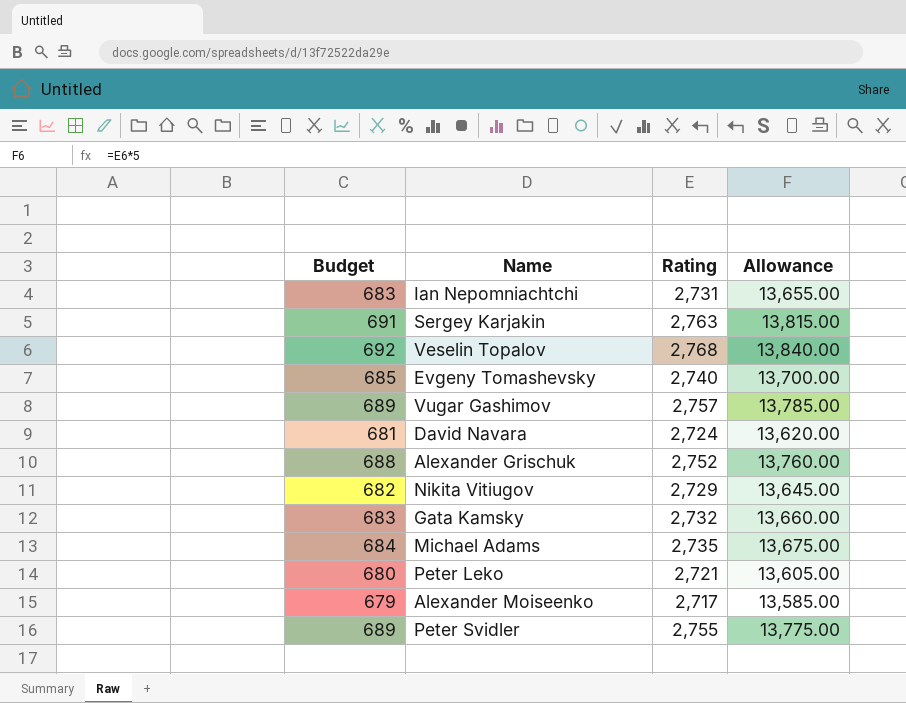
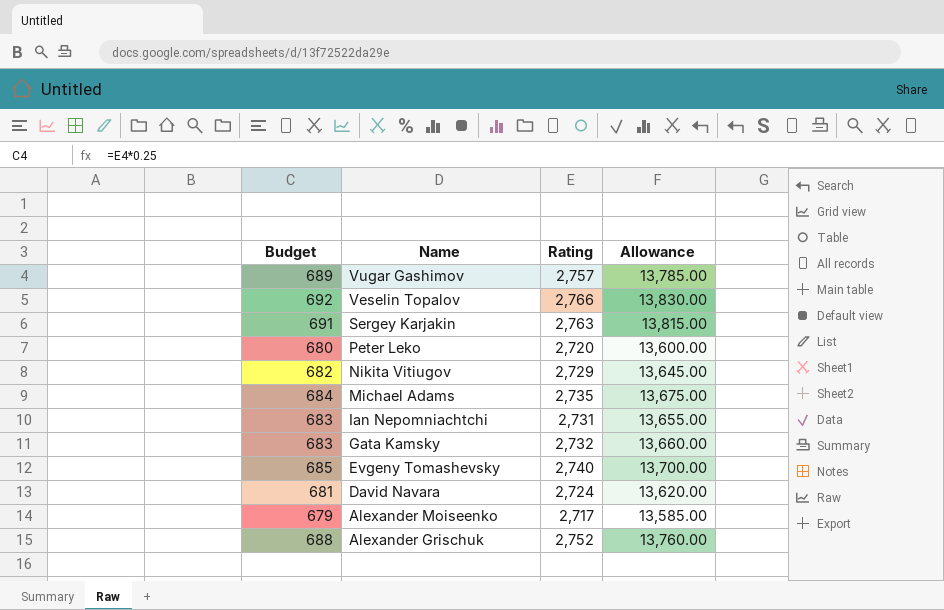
row order: none -> Name descending
row Peter Svidler: 689 | 2,755 | 13,775.00 -> none
Veselin Topalov | Rating: 2,768 -> 2,766
Veselin Topalov | Allowance: 13,840.00 -> 13,830.00
Peter Leko | Rating: 2,721 -> 2,720
Peter Leko | Allowance: 13,605.00 -> 13,600.00

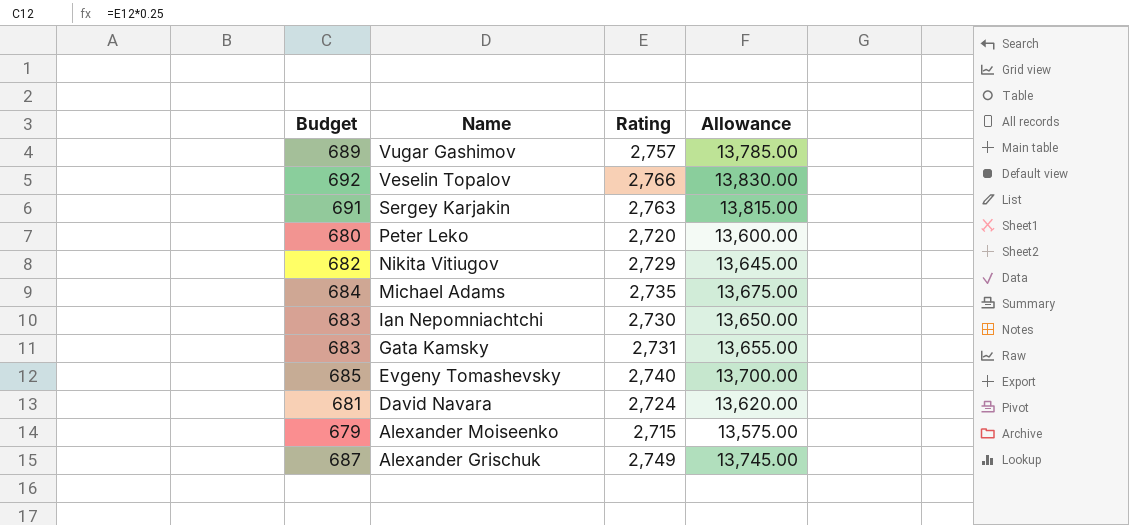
Ian Nepomniachtchi | Rating: 2,731 -> 2,730
Ian Nepomniachtchi | Allowance: 13,655.00 -> 13,650.00
Gata Kamsky | Rating: 2,732 -> 2,731
Gata Kamsky | Allowance: 13,660.00 -> 13,655.00
Alexander Moiseenko | Rating: 2,717 -> 2,715
Alexander Moiseenko | Allowance: 13,585.00 -> 13,575.00
Alexander Grischuk | Budget: 688 -> 687
Alexander Grischuk | Rating: 2,752 -> 2,749
Alexander Grischuk | Allowance: 13,760.00 -> 13,745.00

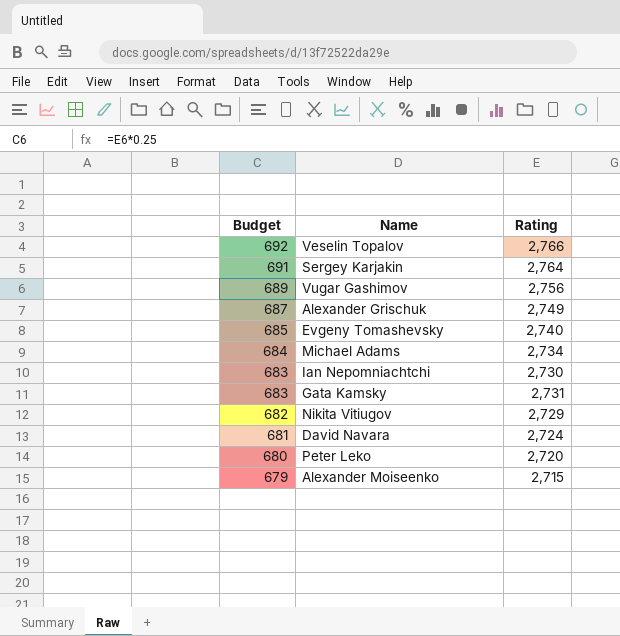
row order: Name descending -> Budget descending
column Allowance | formula: [Rating] * 5 -> none
Sergey Karjakin | Rating: 2,763 -> 2,764
Vugar Gashimov | Rating: 2,757 -> 2,756
Michael Adams | Rating: 2,735 -> 2,734

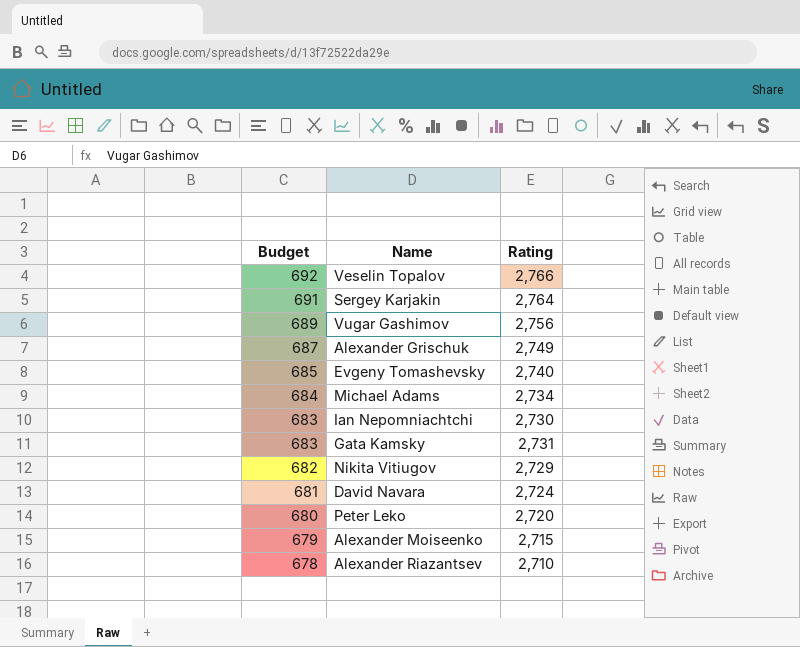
row Alexander Riazantsev: none -> 678 | 2,710

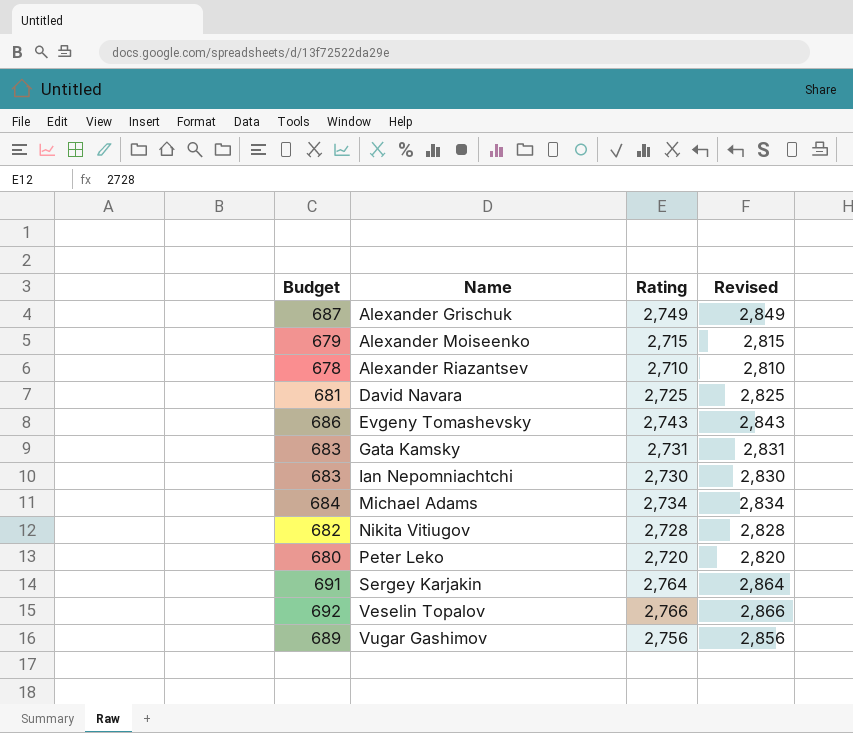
row order: Budget descending -> Name ascending
column Revised | formula: none -> [Rating] + 100
David Navara | Rating: 2,724 -> 2,725
Evgeny Tomashevsky | Budget: 685 -> 686
Evgeny Tomashevsky | Rating: 2,740 -> 2,743
Nikita Vitiugov | Rating: 2,729 -> 2,728

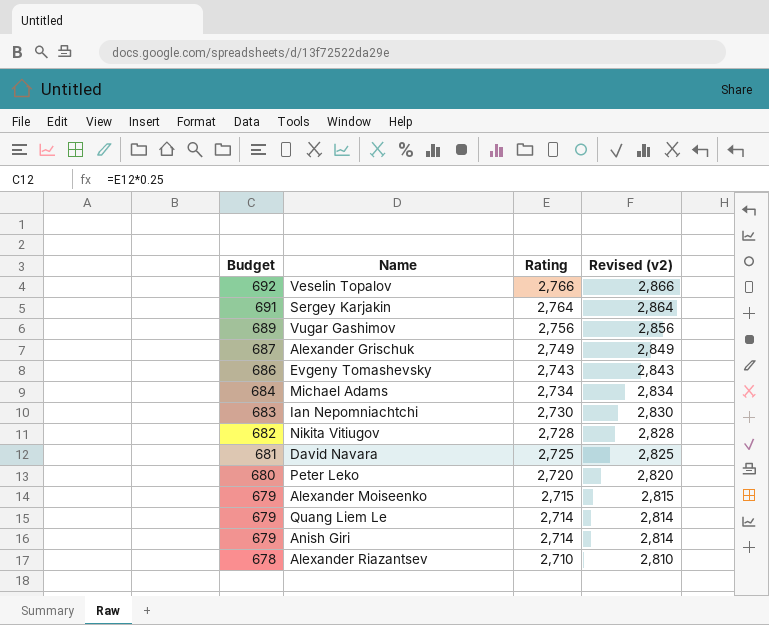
row order: Name ascending -> Budget descending
column name: Revised -> Revised (v2)
row Gata Kamsky: 683 | 2,731 | 2,831 -> none
row Quang Liem Le: none -> 679 | 2,714 | 2,814
row Anish Giri: none -> 679 | 2,714 | 2,814

